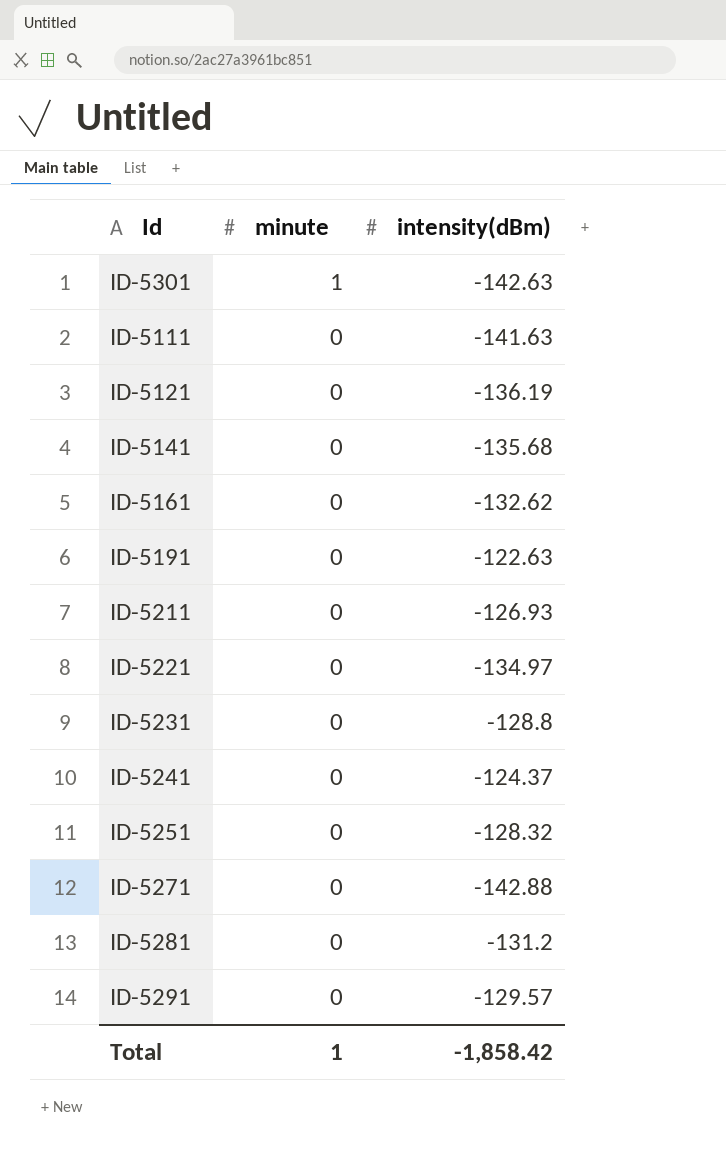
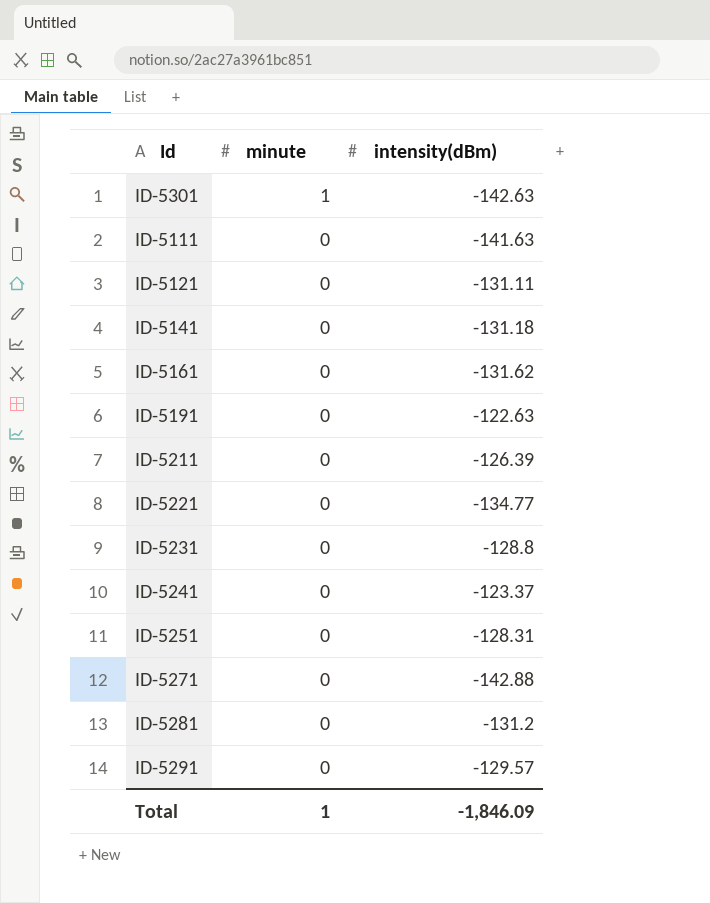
ID-5121 | intensity(dBm): -136.19 -> -131.11
ID-5141 | intensity(dBm): -135.68 -> -131.18
ID-5161 | intensity(dBm): -132.62 -> -131.62
ID-5211 | intensity(dBm): -126.93 -> -126.39
ID-5221 | intensity(dBm): -134.97 -> -134.77
ID-5241 | intensity(dBm): -124.37 -> -123.37
ID-5251 | intensity(dBm): -128.32 -> -128.31
Total | intensity(dBm): -1,858.42 -> -1,846.09

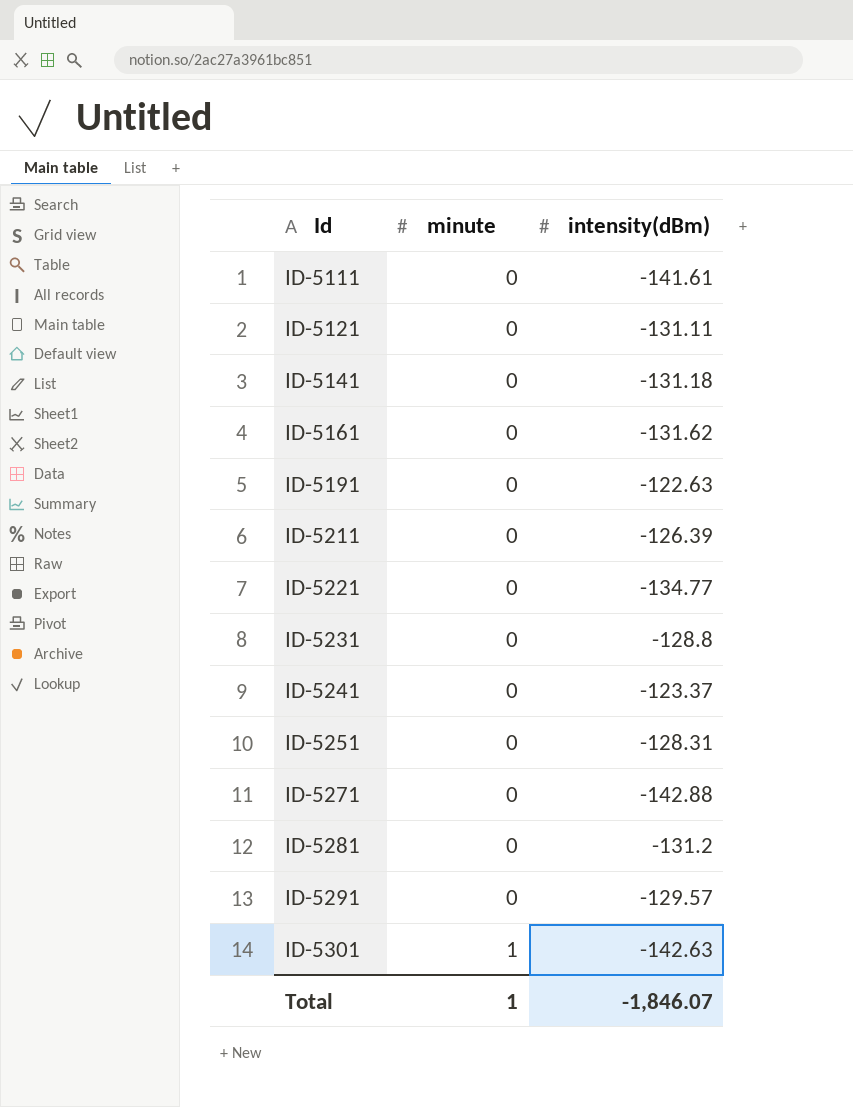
row order: minute descending -> Id ascending
ID-5111 | intensity(dBm): -141.63 -> -141.61
Total | intensity(dBm): -1,846.09 -> -1,846.07

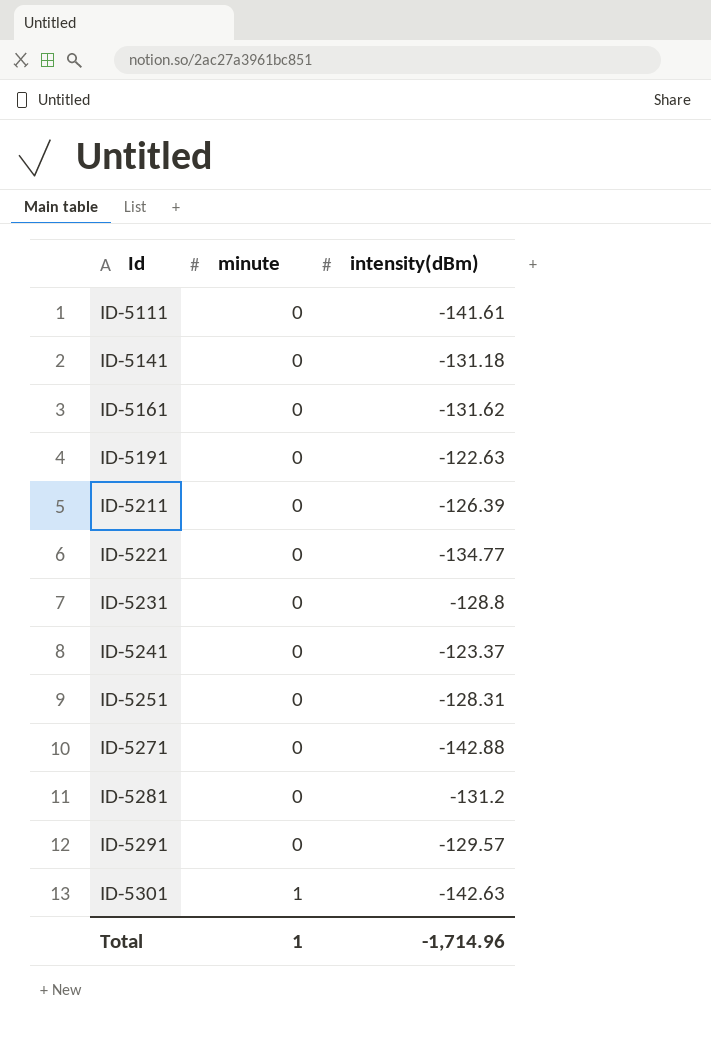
row ID-5121: 0 | -131.11 -> none
Total | intensity(dBm): -1,846.07 -> -1,714.96

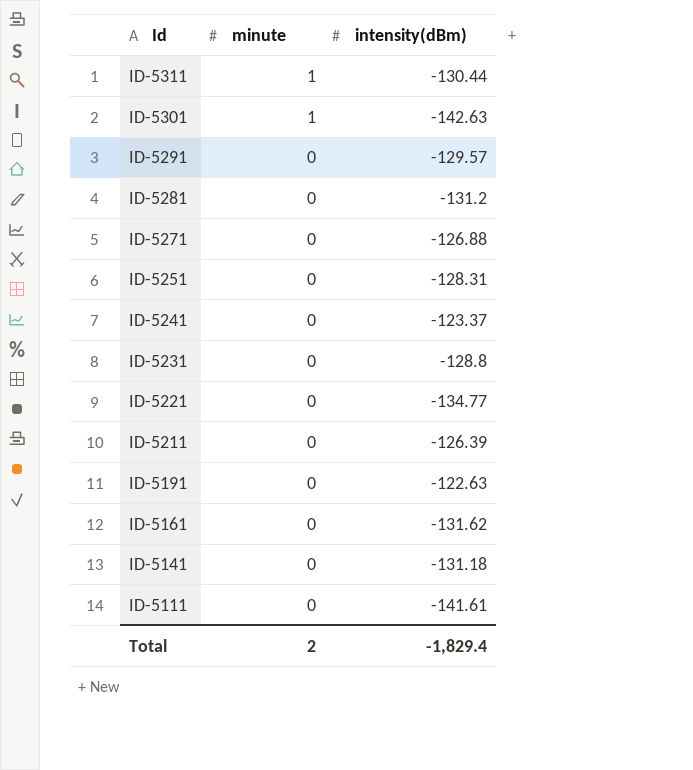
row order: Id ascending -> Id descending
row ID-5311: none -> 1 | -130.44
ID-5271 | intensity(dBm): -142.88 -> -126.88
Total | minute: 1 -> 2
Total | intensity(dBm): -1,714.96 -> -1,829.4

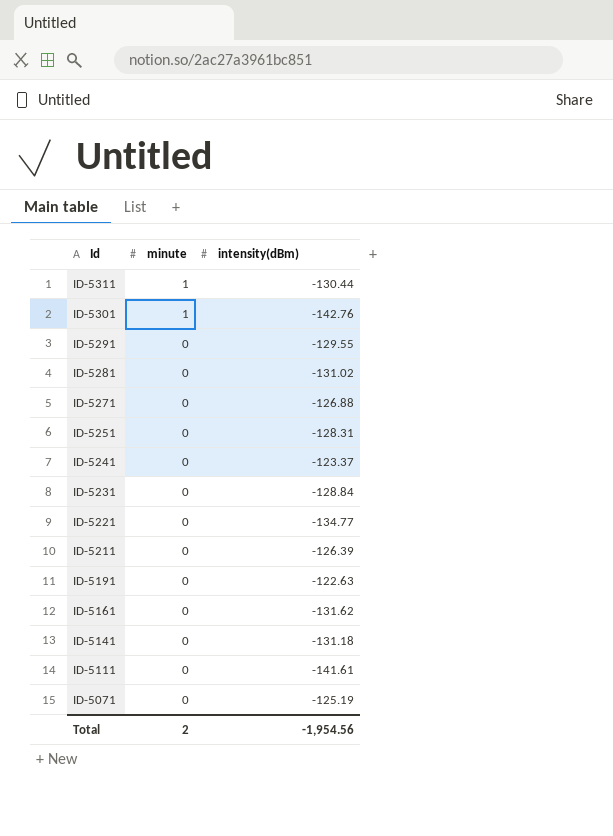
ID-5301 | intensity(dBm): -142.63 -> -142.76
ID-5291 | intensity(dBm): -129.57 -> -129.55
ID-5281 | intensity(dBm): -131.2 -> -131.02
ID-5231 | intensity(dBm): -128.8 -> -128.84
row ID-5071: none -> 0 | -125.19
Total | intensity(dBm): -1,829.4 -> -1,954.56

